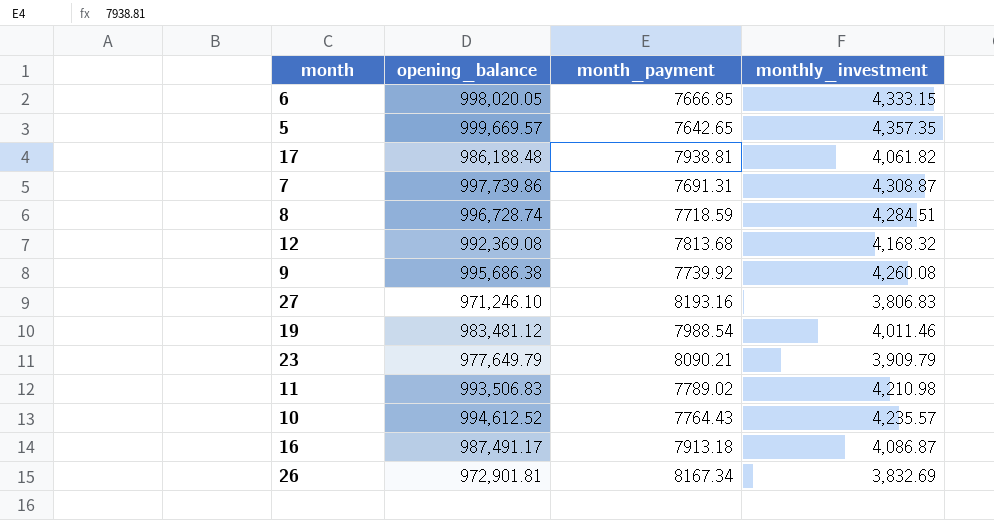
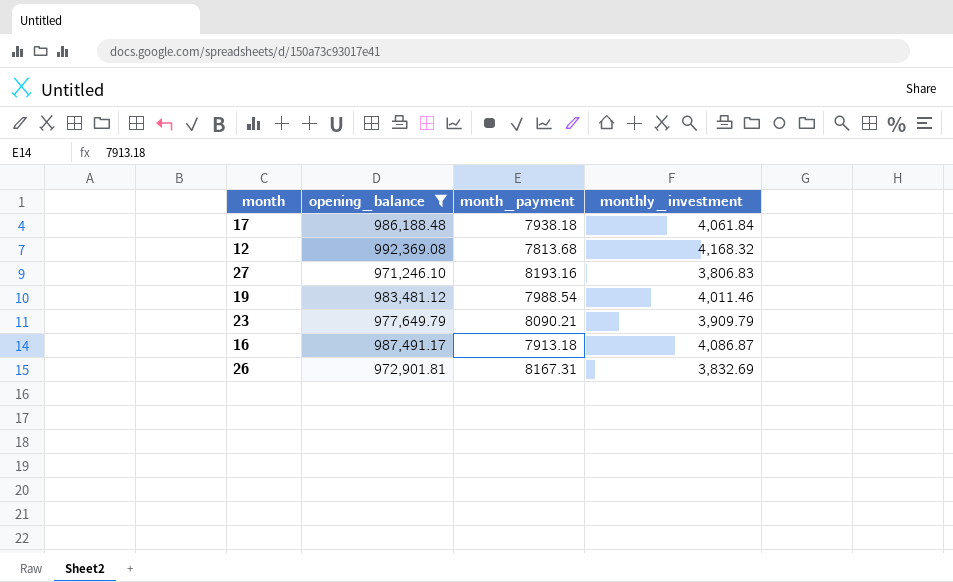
filter: none -> opening_balance <= 992,369.08
17 | month_payment: 7938.81 -> 7938.18
17 | monthly_investment: 4,061.82 -> 4,061.84
26 | month_payment: 8167.34 -> 8167.31

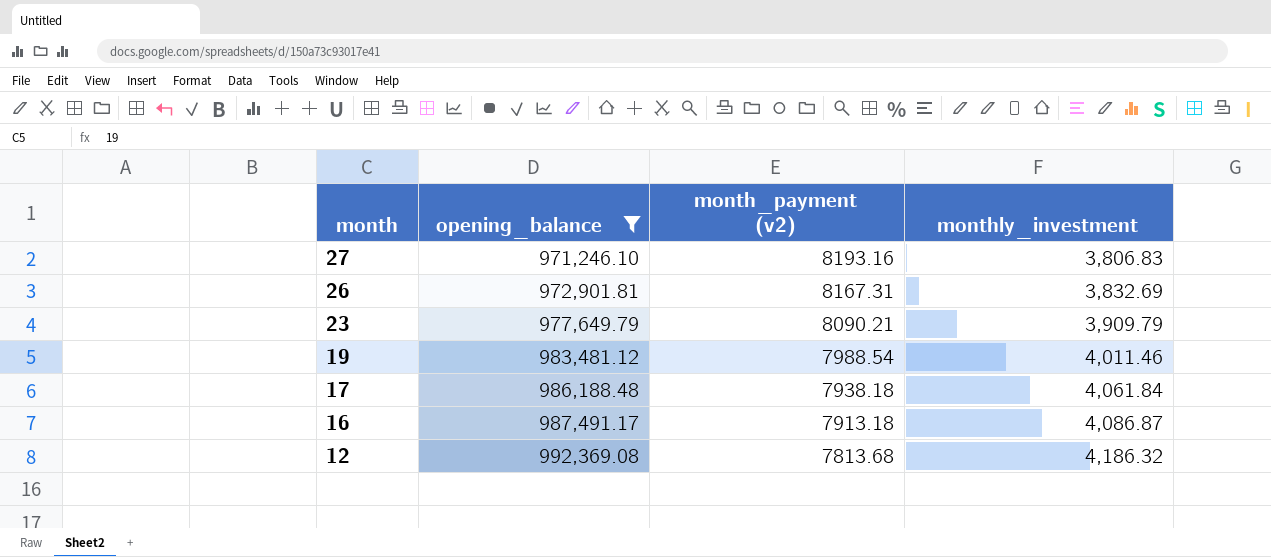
row order: none -> month descending
column name: month_payment -> month_payment (v2)
12 | monthly_investment: 4,168.32 -> 4,186.32

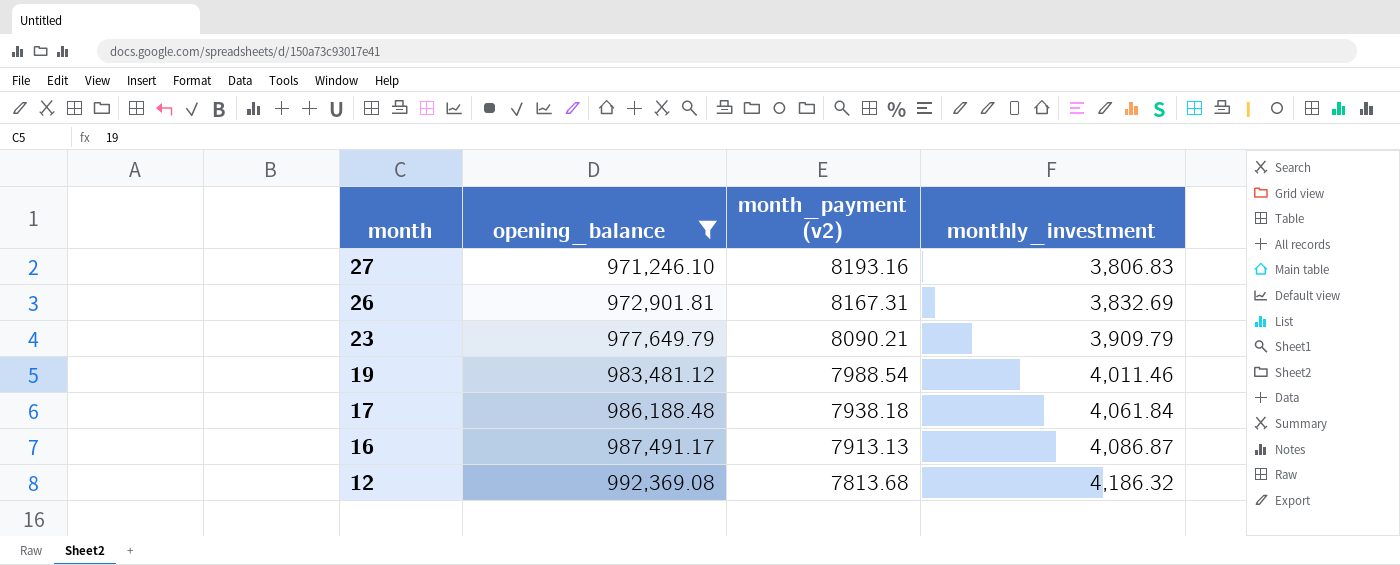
16 | month_payment (v2): 7913.18 -> 7913.13

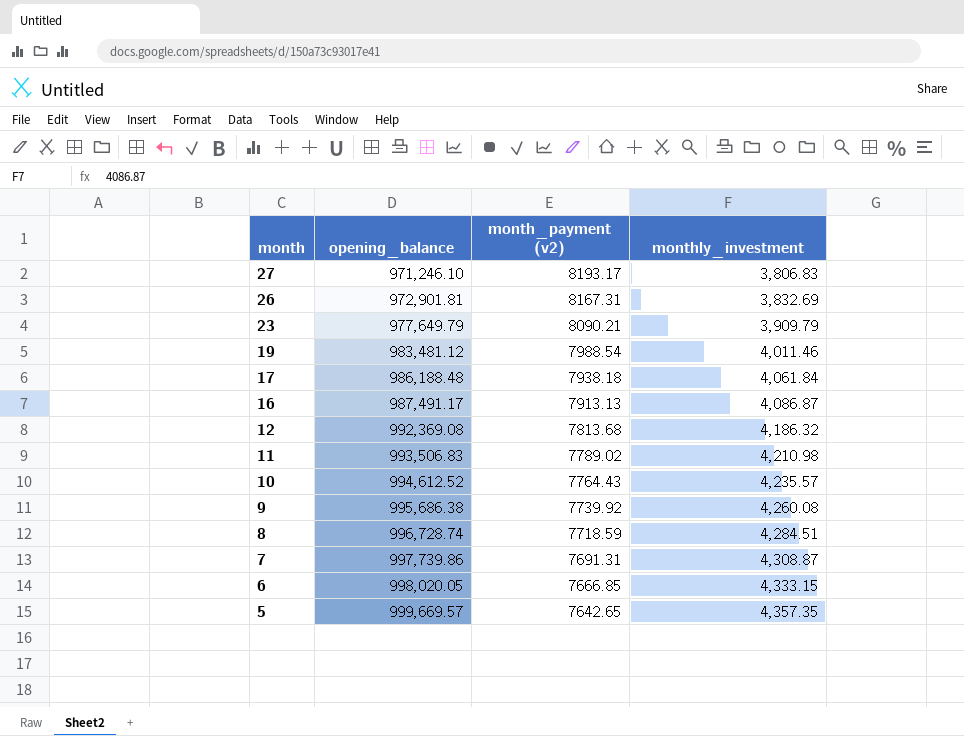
filter: opening_balance <= 992,369.08 -> none
27 | month_payment (v2): 8193.16 -> 8193.17

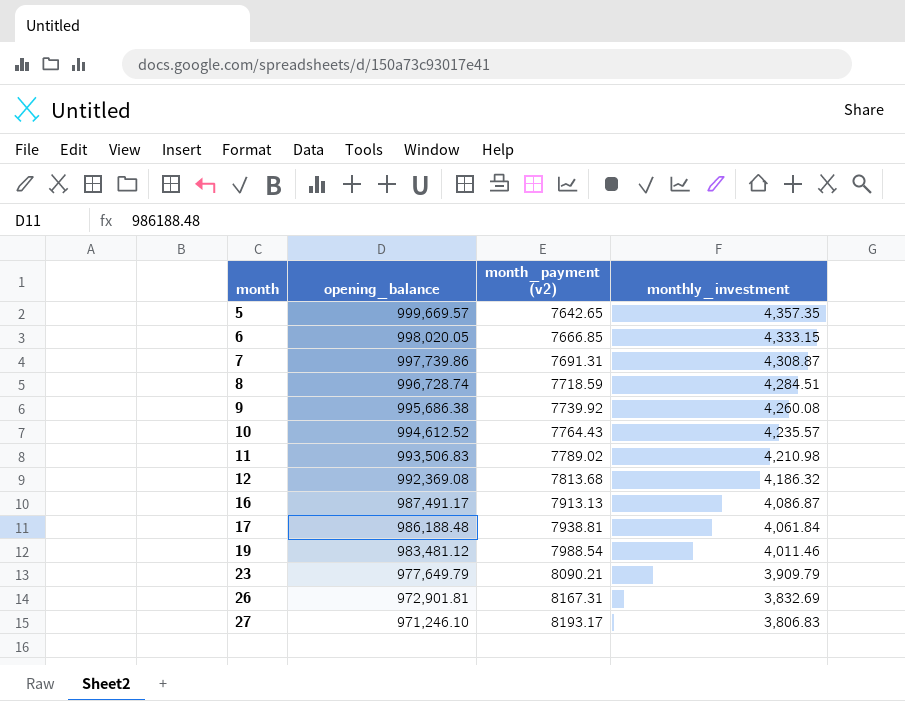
row order: month descending -> month ascending
17 | month_payment (v2): 7938.18 -> 7938.81

